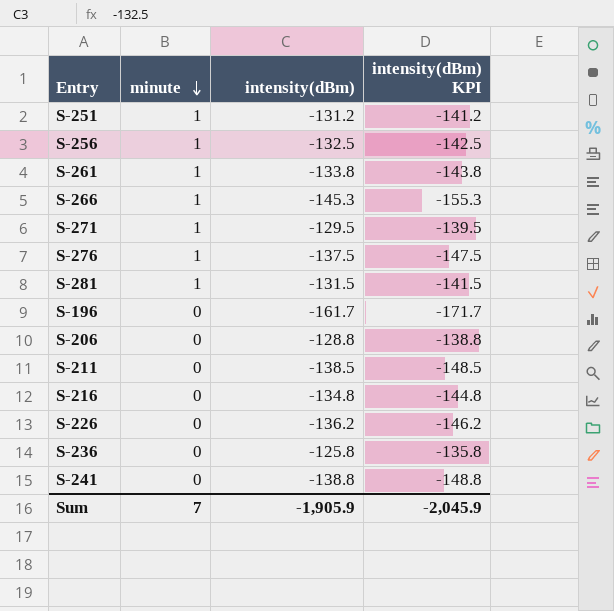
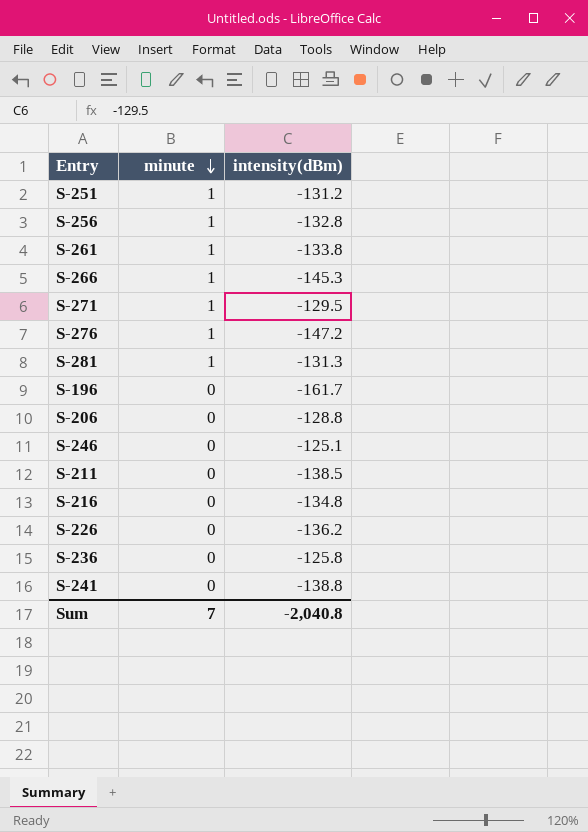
column intensity(dBm) KPI | formula: [intensity(dBm)] - 10 -> none
S-256 | intensity(dBm): -132.5 -> -132.8
S-276 | intensity(dBm): -137.5 -> -147.2
S-281 | intensity(dBm): -131.5 -> -131.3
row S-246: none -> 0 | -125.1
Sum | intensity(dBm): -1,905.9 -> -2,040.8

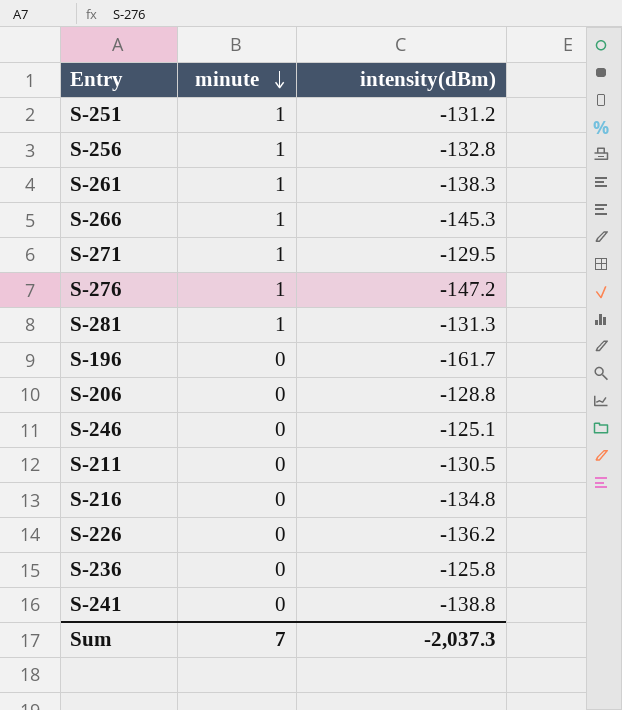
S-261 | intensity(dBm): -133.8 -> -138.3
S-211 | intensity(dBm): -138.5 -> -130.5
Sum | intensity(dBm): -2,040.8 -> -2,037.3

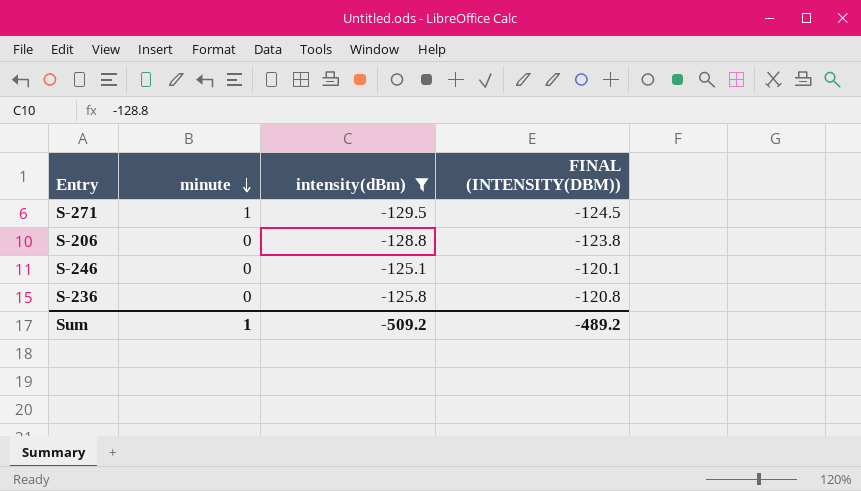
filter: none -> intensity(dBm) >= -129.5
column FINAL (INTENSITY(DBM)) | formula: none -> [intensity(dBm)] + 5
Sum | minute: 7 -> 1
Sum | intensity(dBm): -2,037.3 -> -509.2

